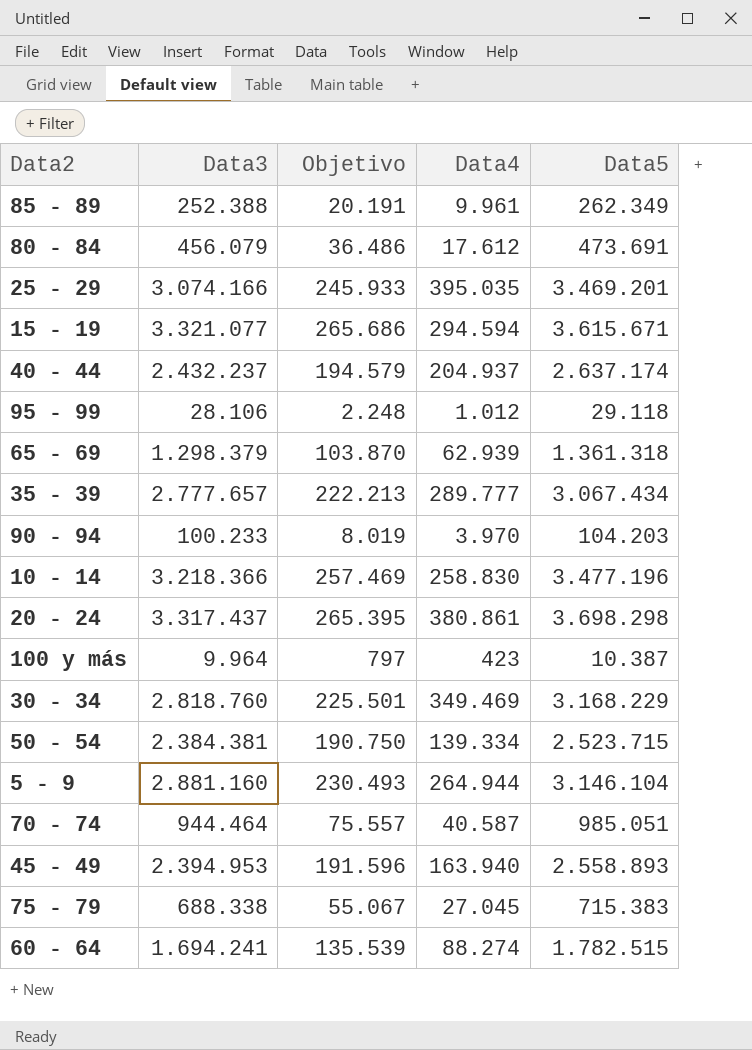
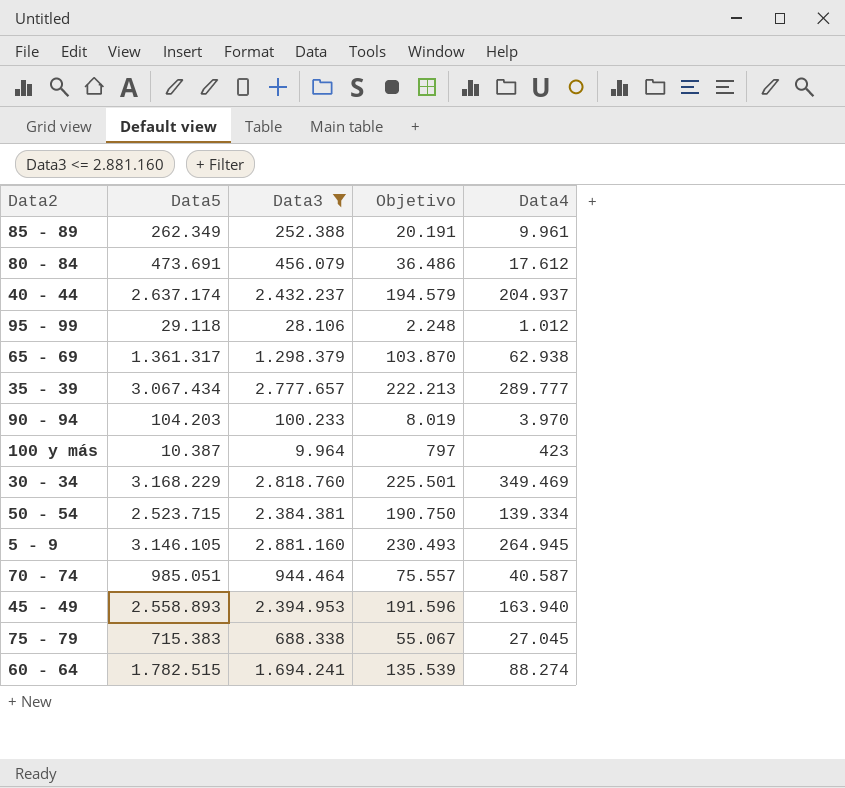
filter: none -> Data3 <= 2.881.160
column Data5 | position: 5 -> 2
65 - 69 | Data5: 1.361.318 -> 1.361.317
65 - 69 | Data4: 62.939 -> 62.938
5 - 9 | Data5: 3.146.104 -> 3.146.105
5 - 9 | Data4: 264.944 -> 264.945

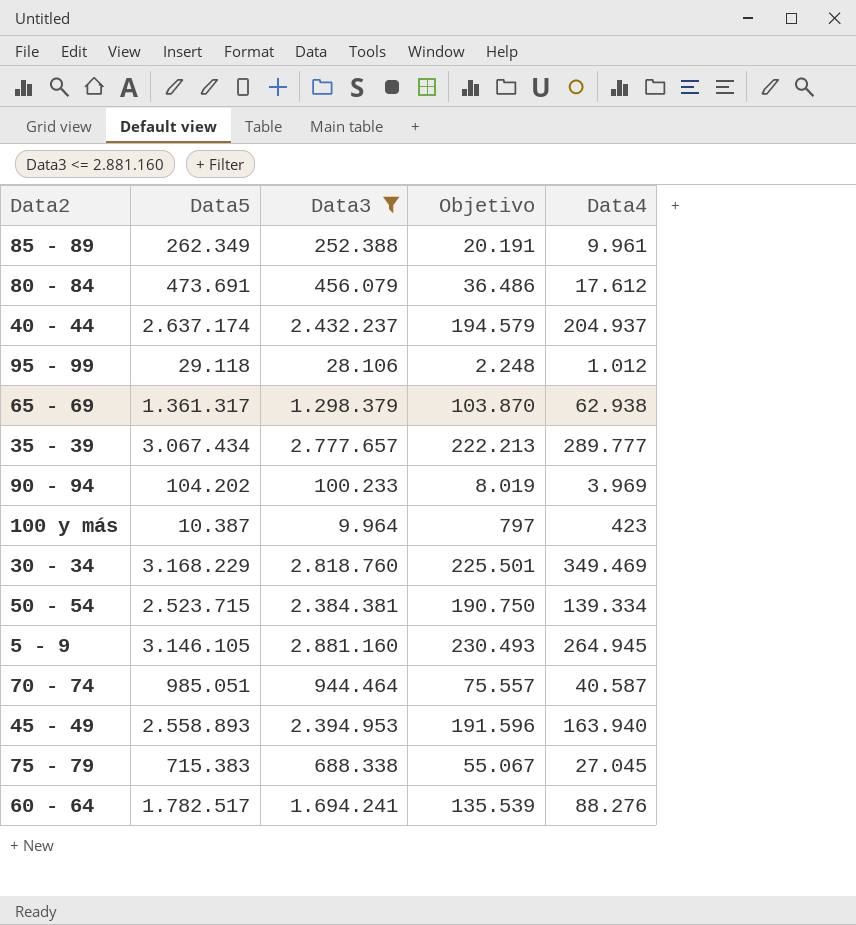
90 - 94 | Data5: 104.203 -> 104.202
90 - 94 | Data4: 3.970 -> 3.969
60 - 64 | Data5: 1.782.515 -> 1.782.517
60 - 64 | Data4: 88.274 -> 88.276

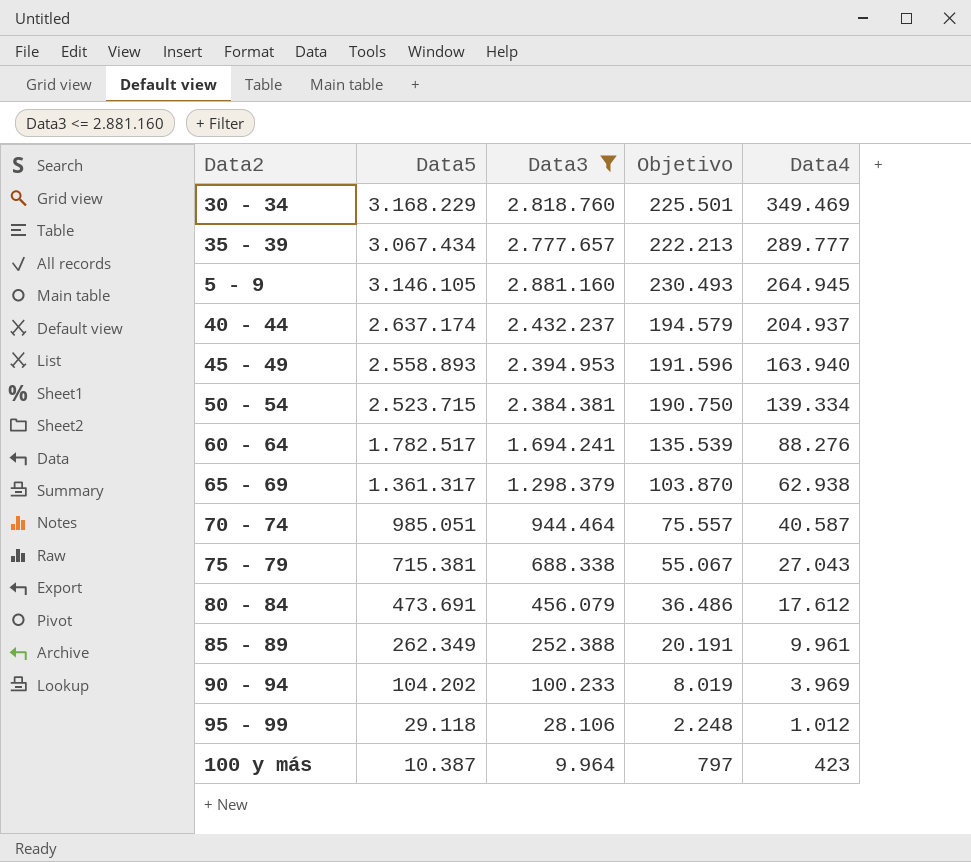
row order: none -> Data4 descending
75 - 79 | Data5: 715.383 -> 715.381
75 - 79 | Data4: 27.045 -> 27.043

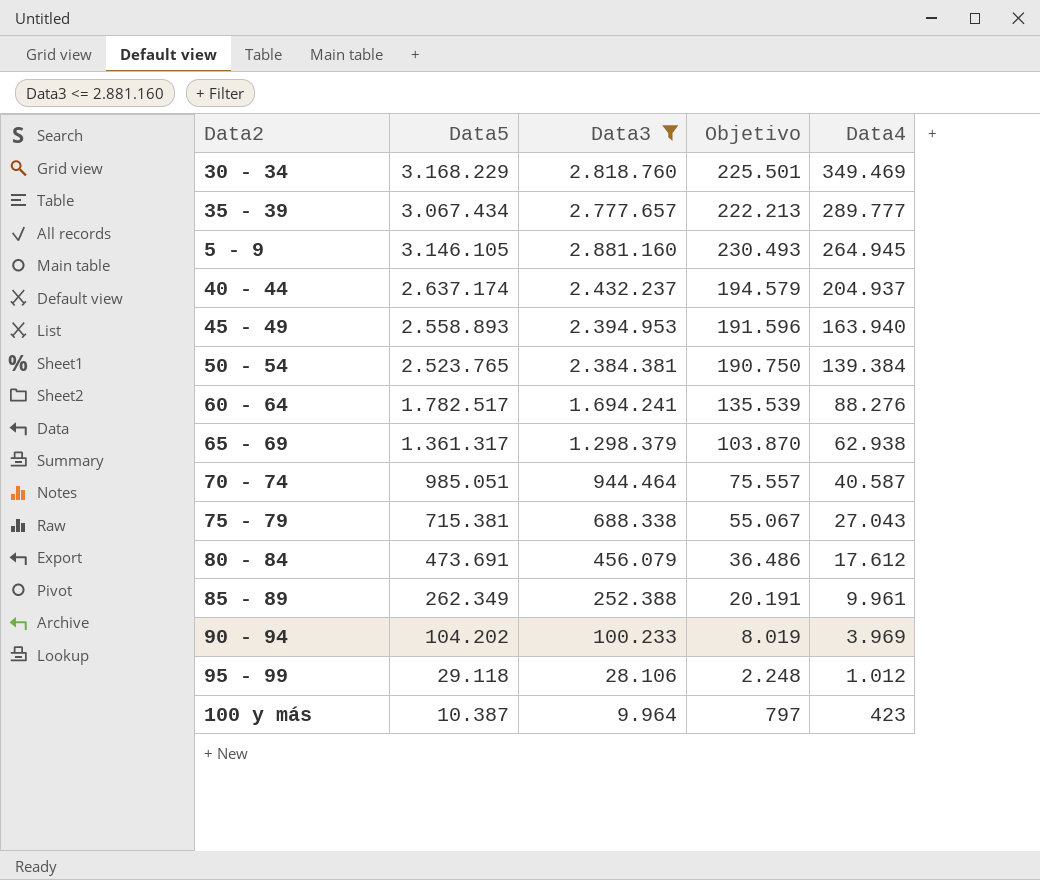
50 - 54 | Data5: 2.523.715 -> 2.523.765
50 - 54 | Data4: 139.334 -> 139.384

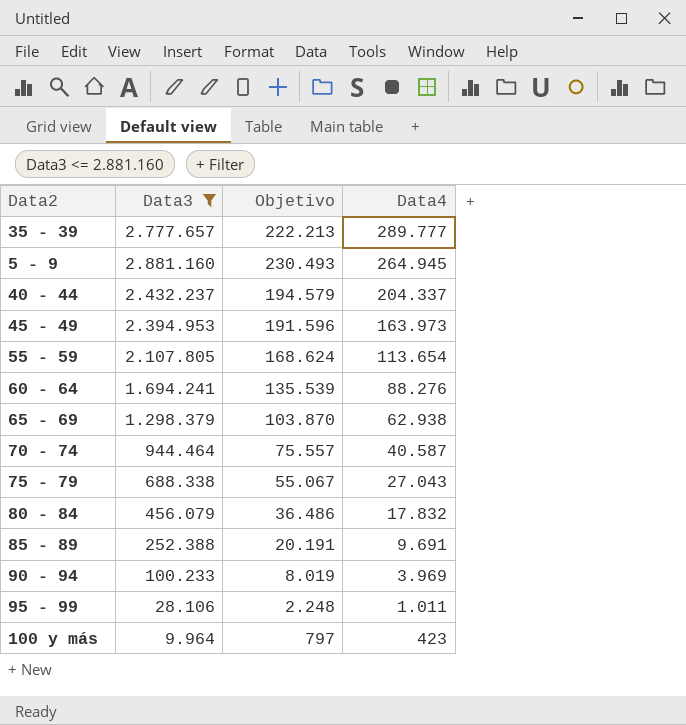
column Data5 | formula: [Data3] + [Data4] -> none
row 30 - 34: 3.168.229 | 2.818.760 | 225.501 | 349.469 -> none
row 50 - 54: 2.523.765 | 2.384.381 | 190.750 | 139.384 -> none
40 - 44 | Data4: 204.937 -> 204.337
45 - 49 | Data4: 163.940 -> 163.973
row 55 - 59: none -> 2.107.805 | 168.624 | 113.654
80 - 84 | Data4: 17.612 -> 17.832
85 - 89 | Data4: 9.961 -> 9.691
95 - 99 | Data4: 1.012 -> 1.011

